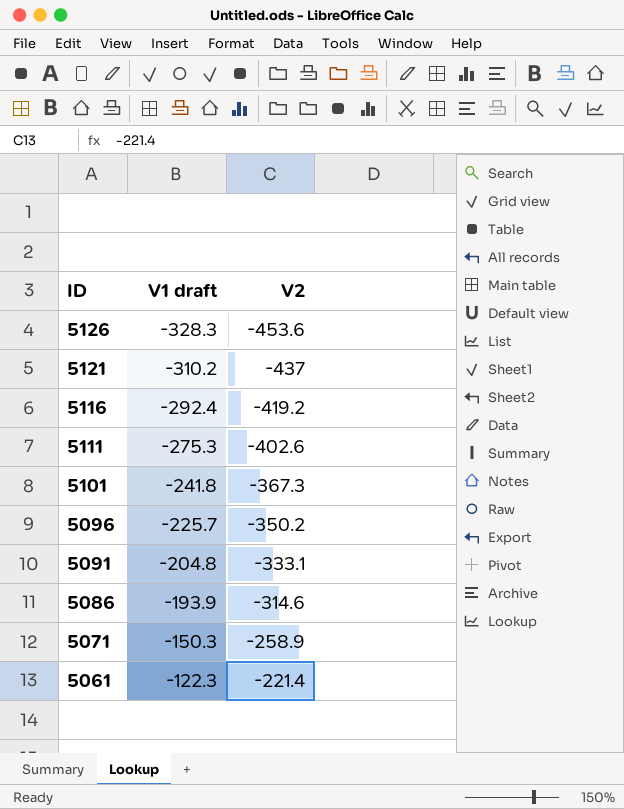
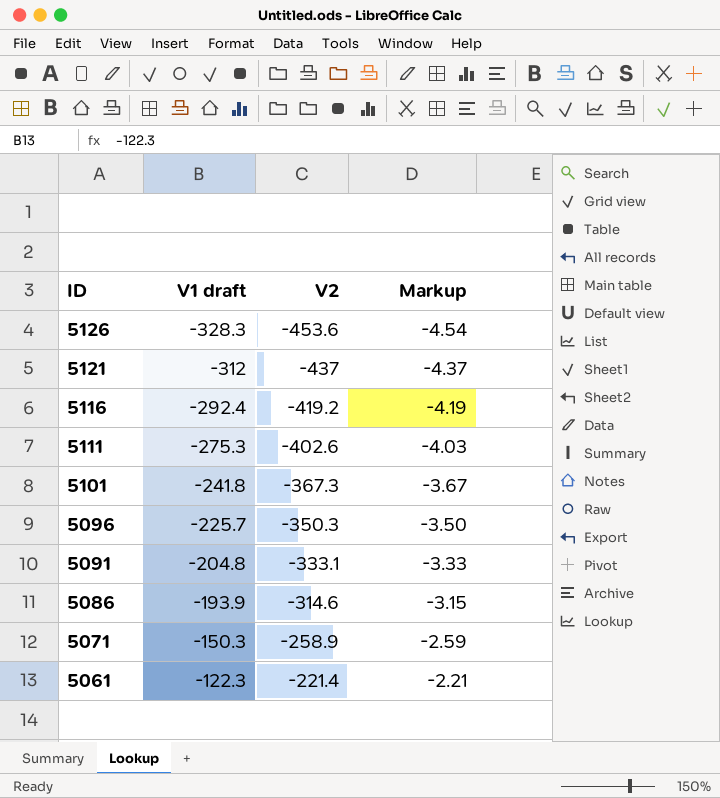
column Markup | formula: none -> [V2] * 0.01
5121 | V1 draft: -310.2 -> -312
5096 | V2: -350.2 -> -350.3

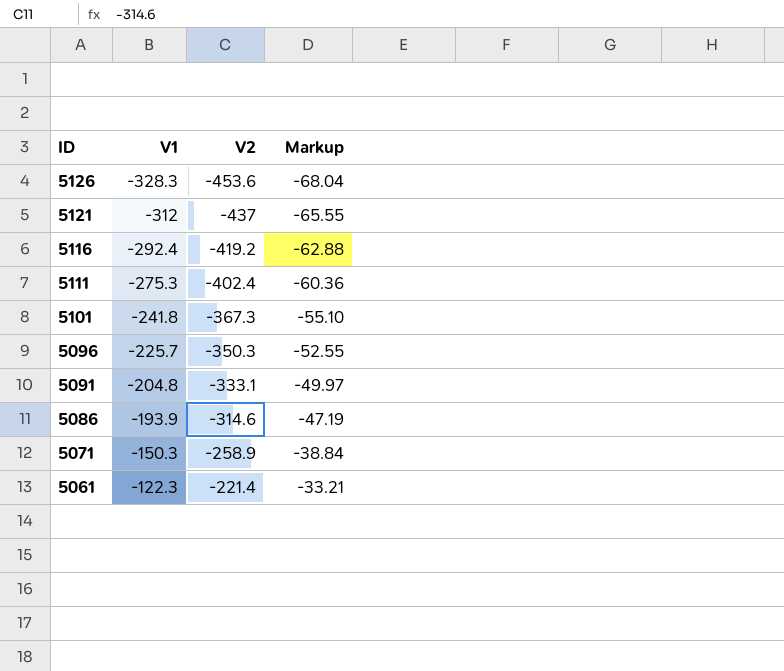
column name: V1 draft -> V1
column Markup | formula: [V2] * 0.01 -> [V2] * 0.15
5111 | V2: -402.6 -> -402.4

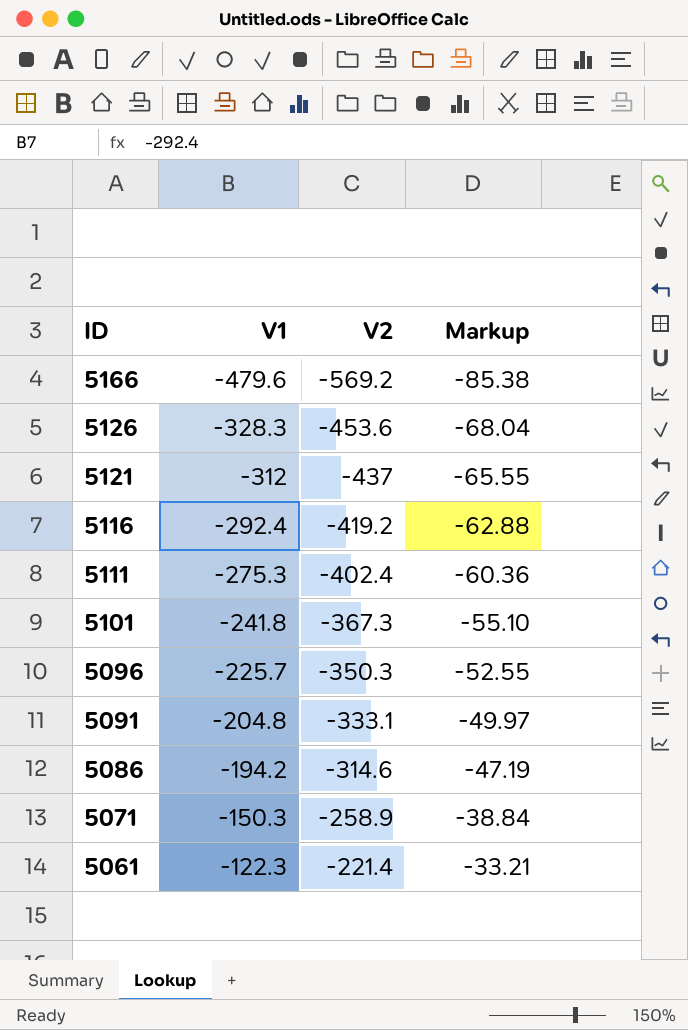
row 5166: none -> -479.6 | -569.2 | -85.38
5086 | V1: -193.9 -> -194.2

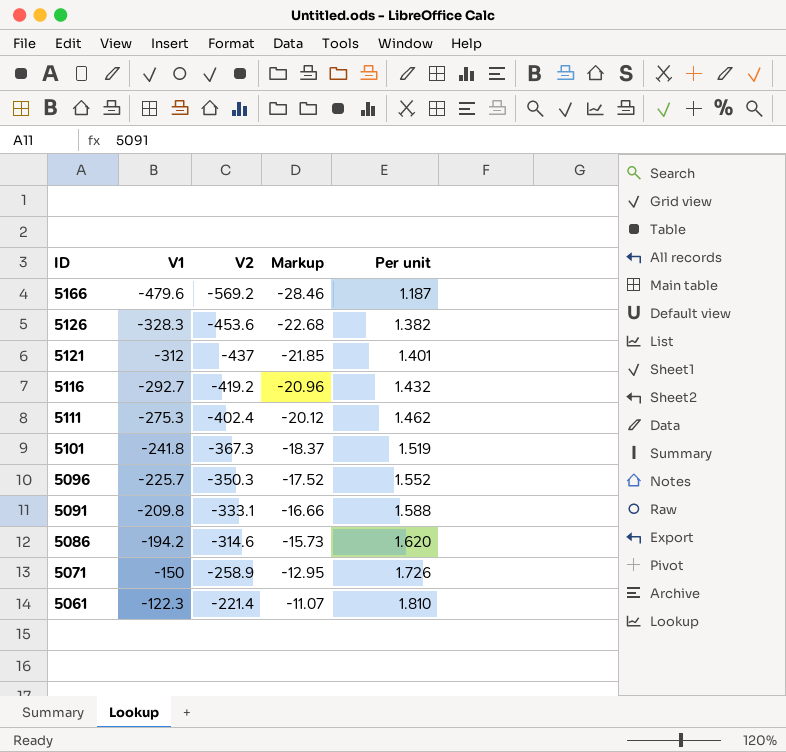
column Markup | formula: [V2] * 0.15 -> [V2] * 0.05
column Per unit | formula: none -> [V2] / [V1]
5116 | V1: -292.4 -> -292.7
5091 | V1: -204.8 -> -209.8
5071 | V1: -150.3 -> -150

